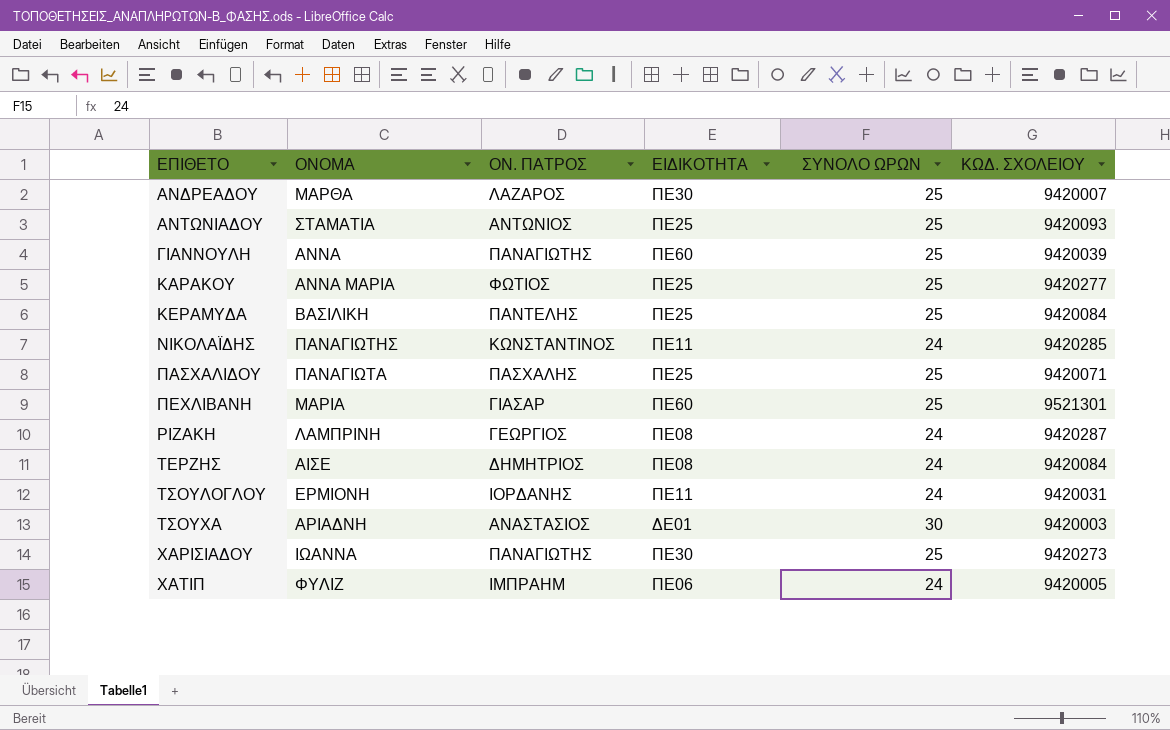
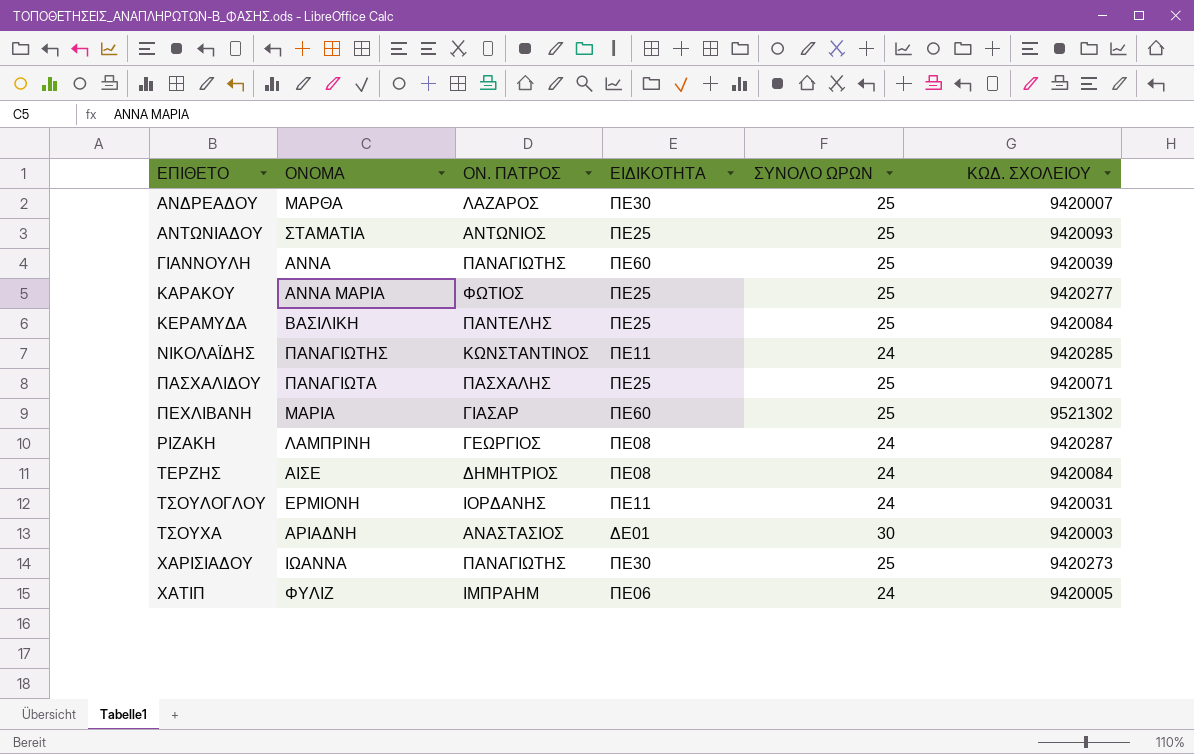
ΠΕΧΛΙΒΑΝΗ | ΚΩΔ. ΣΧΟΛΕΙΟΥ: 9521301 -> 9521302

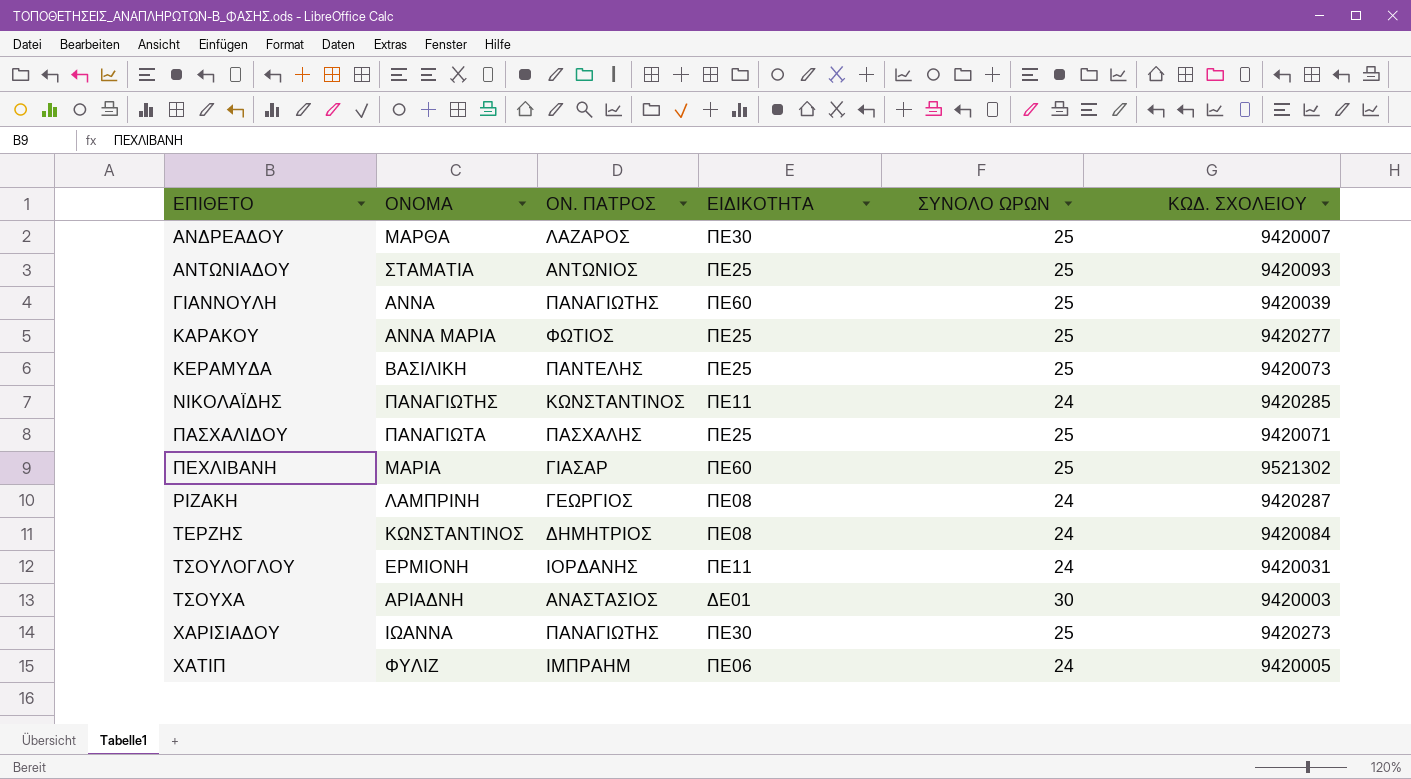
ΚΕΡΑΜΥΔΑ | ΚΩΔ. ΣΧΟΛΕΙΟΥ: 9420084 -> 9420073
ΤΕΡΖΗΣ | ΟΝΟΜΑ: ΑΙΣΕ -> ΚΩΝΣΤΑΝΤΙΝΟΣ

